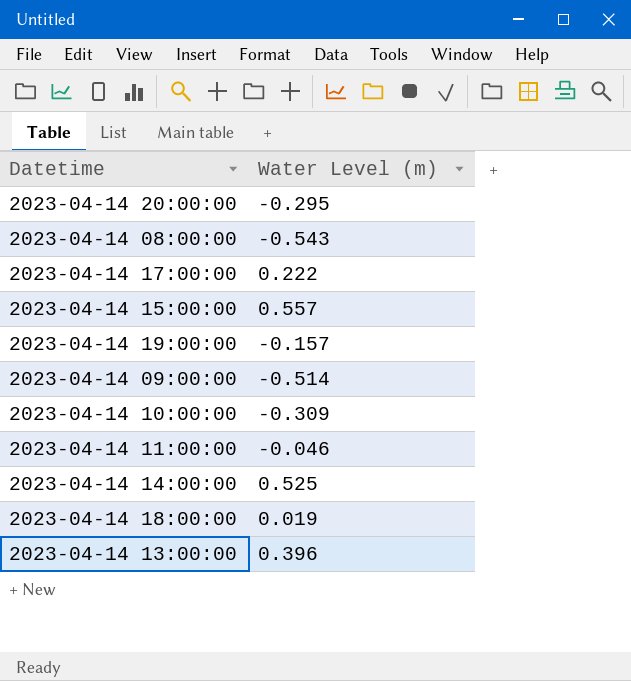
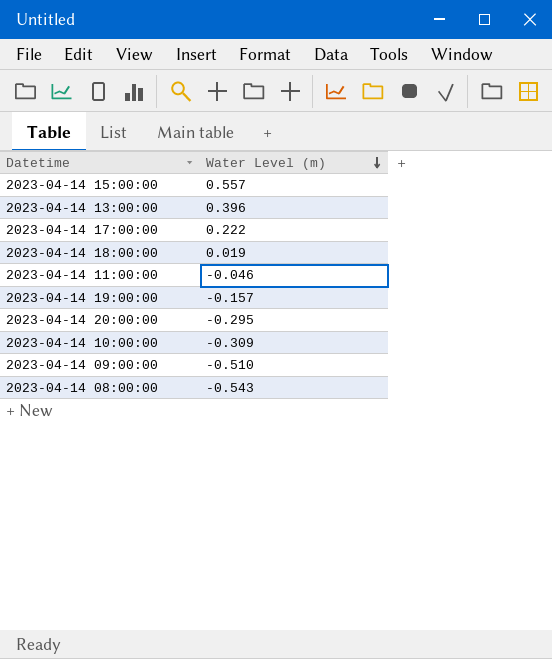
row order: none -> Water Level (m) descending
row 2023-04-14 14:00:00: 0.525 -> none
2023-04-14 09:00:00 | Water Level (m): -0.514 -> -0.510

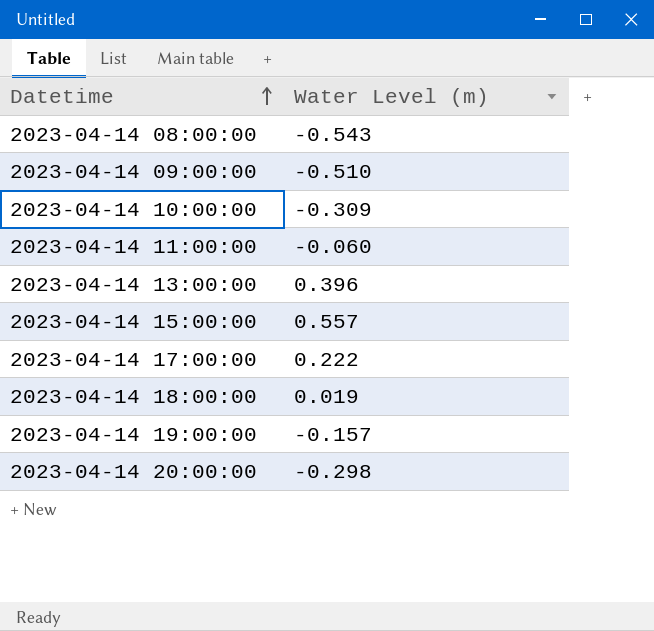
row order: Water Level (m) descending -> Datetime ascending
2023-04-14 11:00:00 | Water Level (m): -0.046 -> -0.060
2023-04-14 20:00:00 | Water Level (m): -0.295 -> -0.298

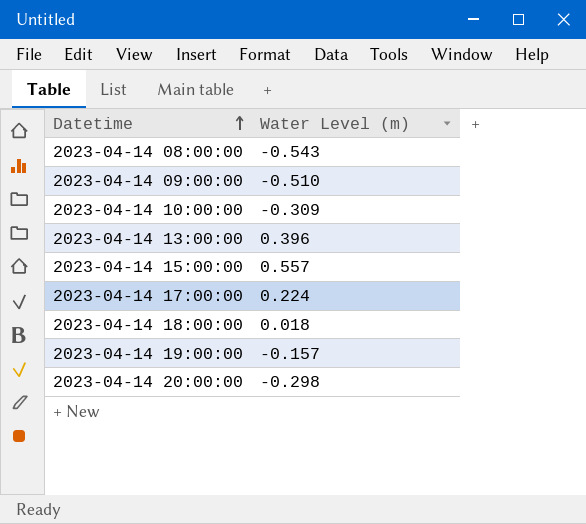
row 2023-04-14 11:00:00: -0.060 -> none
2023-04-14 17:00:00 | Water Level (m): 0.222 -> 0.224
2023-04-14 18:00:00 | Water Level (m): 0.019 -> 0.018

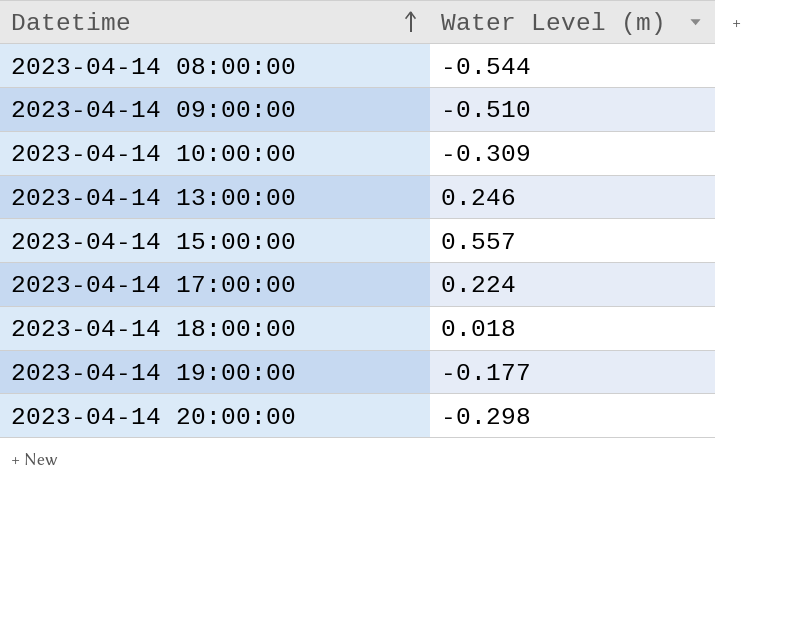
2023-04-14 08:00:00 | Water Level (m): -0.543 -> -0.544
2023-04-14 13:00:00 | Water Level (m): 0.396 -> 0.246
2023-04-14 19:00:00 | Water Level (m): -0.157 -> -0.177

